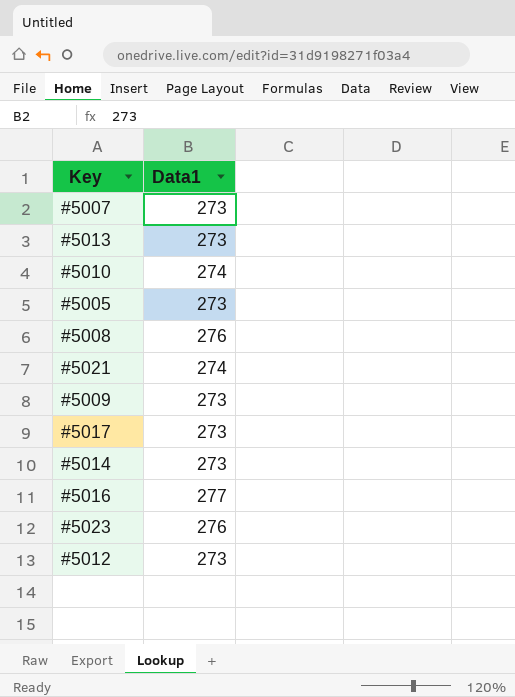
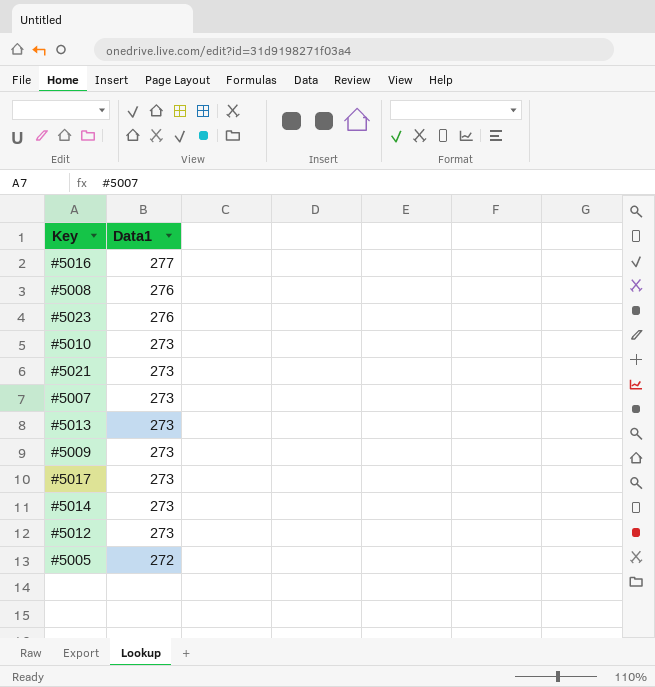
row order: none -> Data1 descending
#5010 | Data1: 274 -> 273
#5021 | Data1: 274 -> 273
#5005 | Data1: 273 -> 272

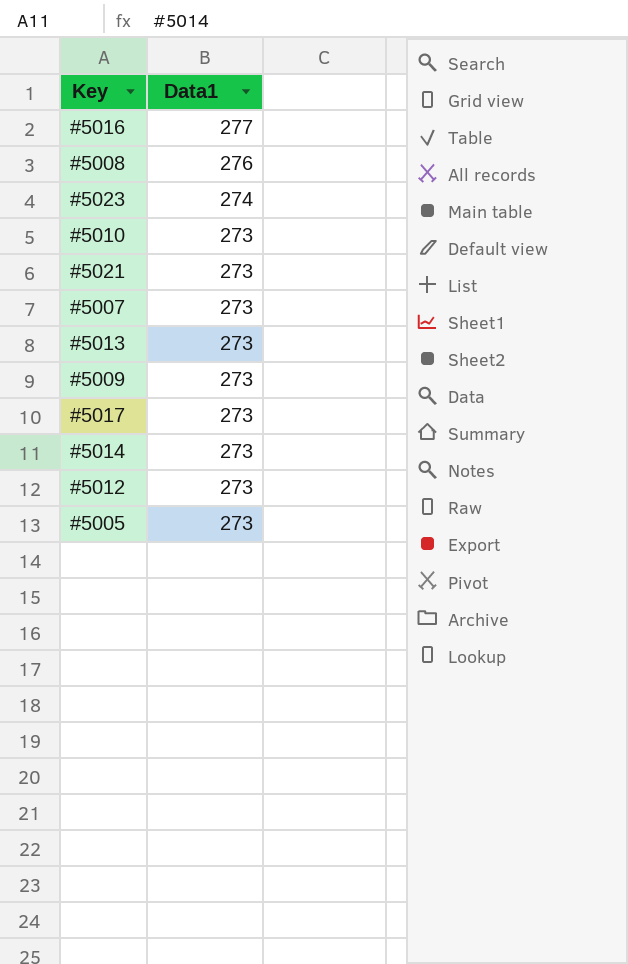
#5023 | Data1: 276 -> 274
#5005 | Data1: 272 -> 273

